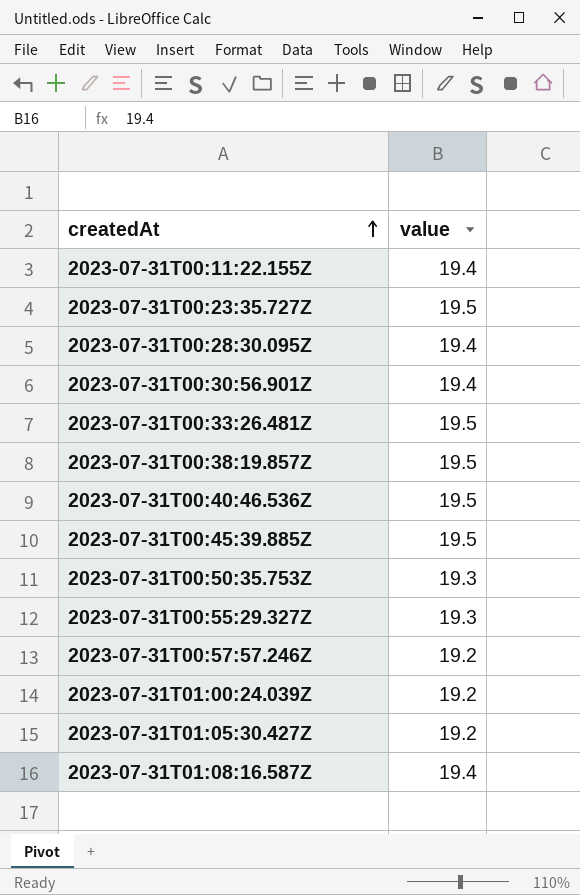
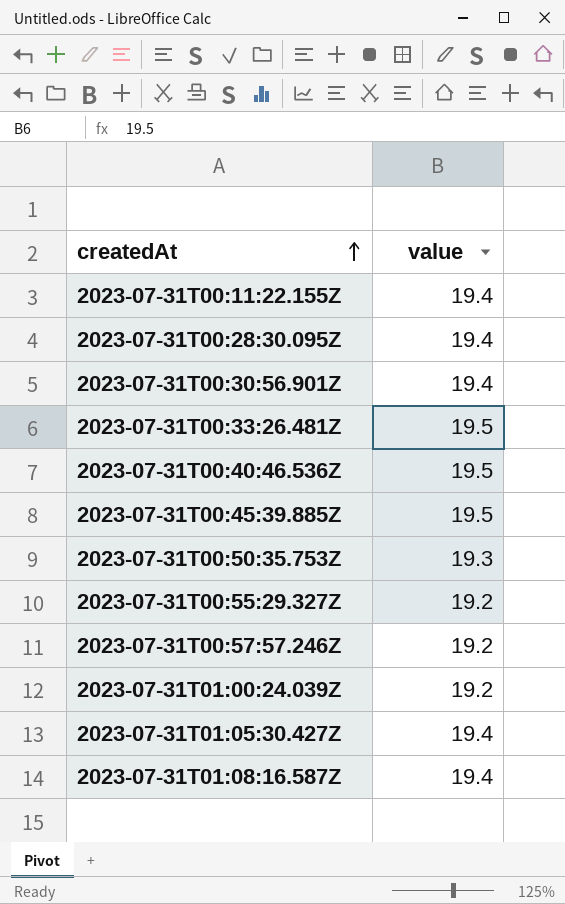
row 2023-07-31T00:23:35.727Z: 19.5 -> none
row 2023-07-31T00:38:19.857Z: 19.5 -> none
2023-07-31T00:55:29.327Z | value: 19.3 -> 19.2
2023-07-31T01:05:30.427Z | value: 19.2 -> 19.4

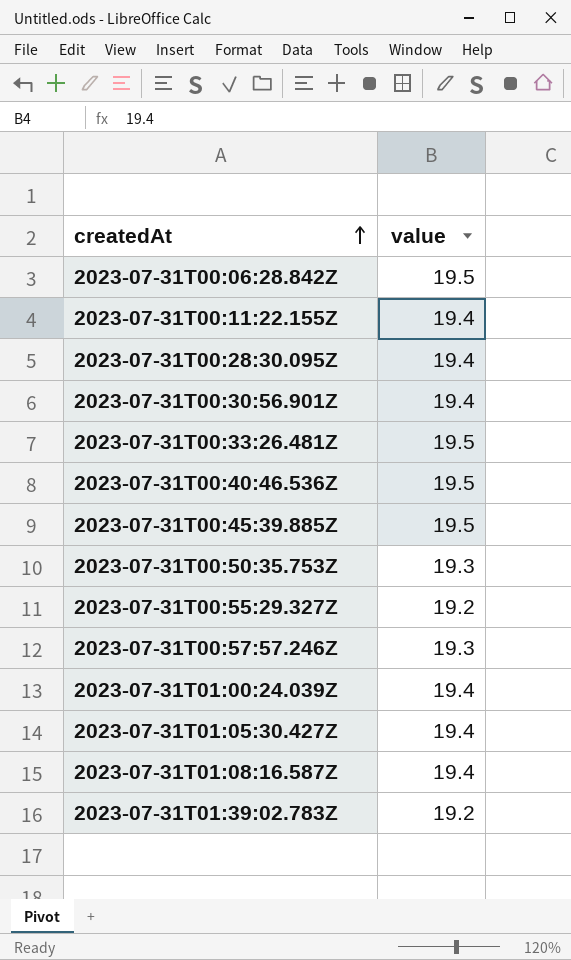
row 2023-07-31T00:06:28.842Z: none -> 19.5
2023-07-31T00:57:57.246Z | value: 19.2 -> 19.3
2023-07-31T01:00:24.039Z | value: 19.2 -> 19.4
row 2023-07-31T01:39:02.783Z: none -> 19.2

